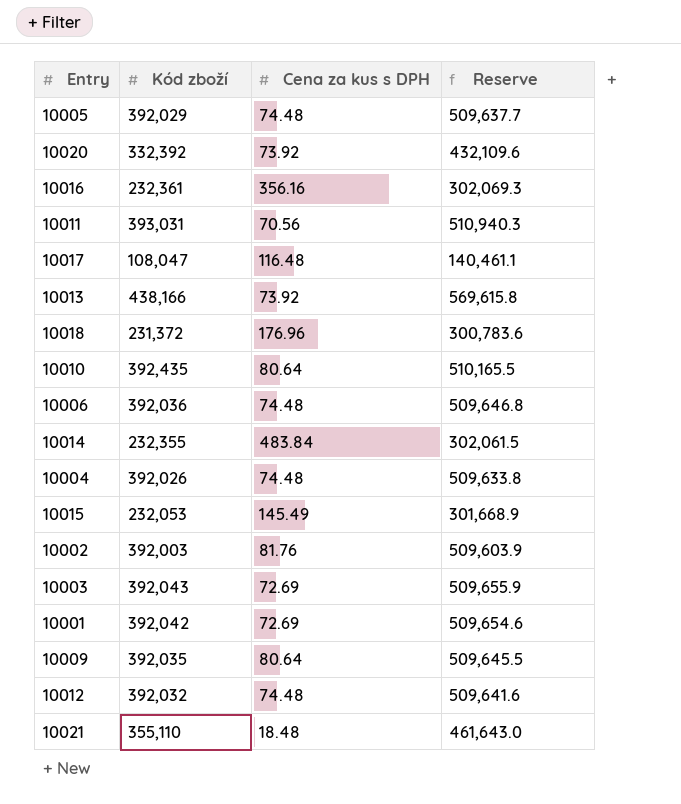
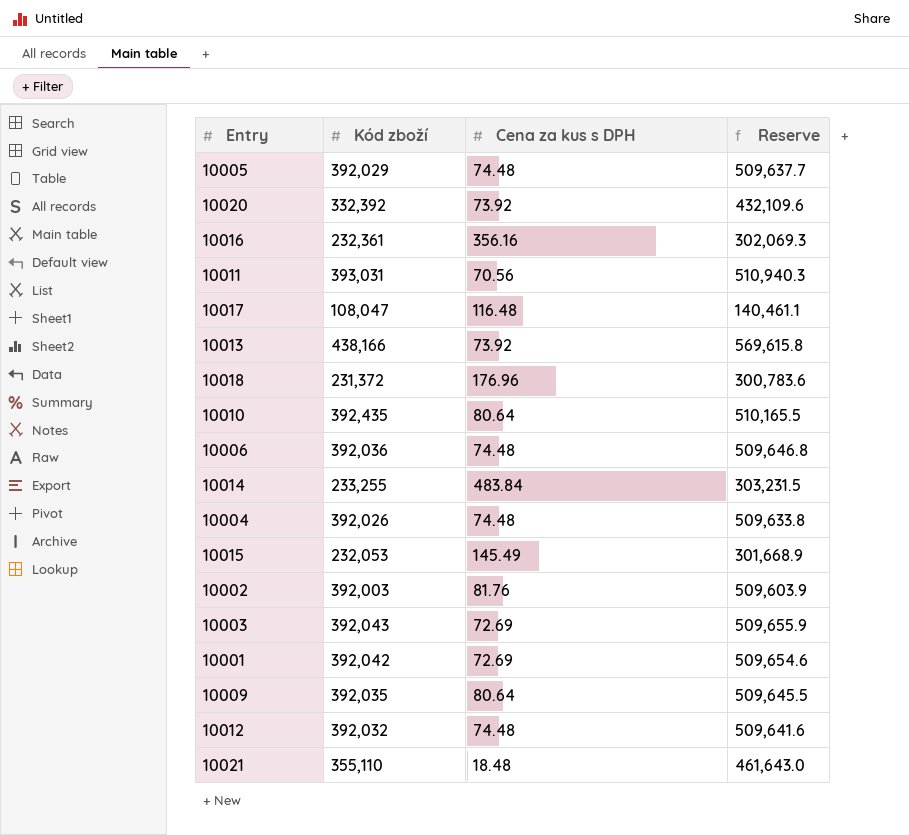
10014 | Kód zboží: 232,355 -> 233,255
10014 | Reserve: 302,061.5 -> 303,231.5

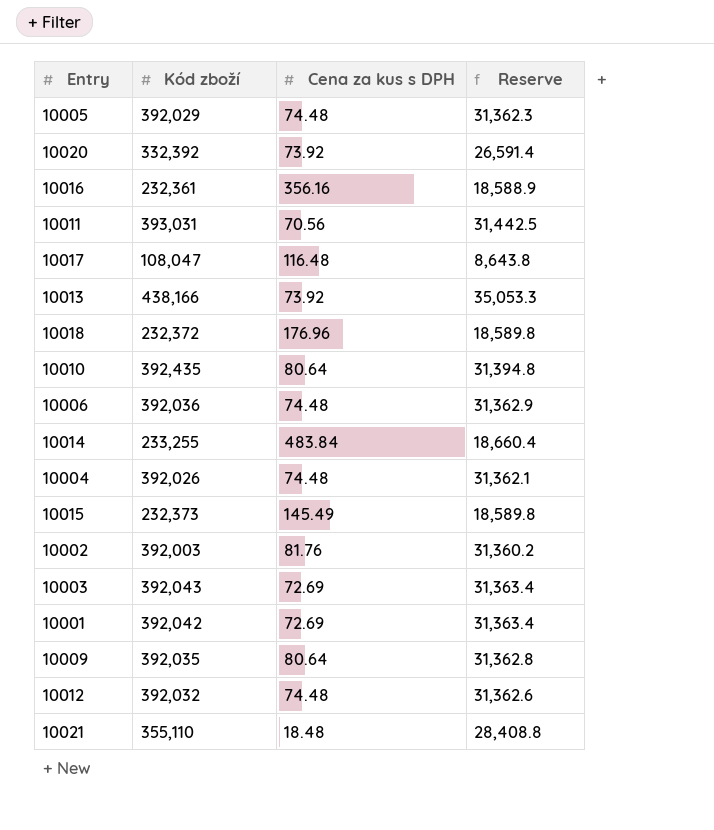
column Reserve | formula: [Kód zboží] * 1.3 -> [Kód zboží] * 0.08
10018 | Kód zboží: 231,372 -> 232,372
10015 | Kód zboží: 232,053 -> 232,373

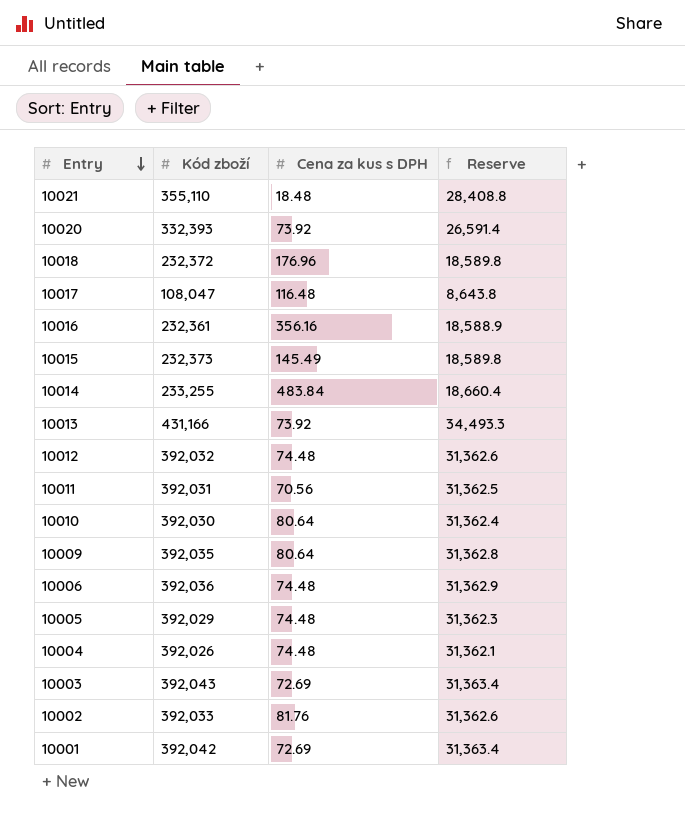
row order: none -> Entry descending
10020 | Kód zboží: 332,392 -> 332,393
10013 | Kód zboží: 438,166 -> 431,166
10013 | Reserve: 35,053.3 -> 34,493.3
10011 | Kód zboží: 393,031 -> 392,031
10011 | Reserve: 31,442.5 -> 31,362.5
10010 | Kód zboží: 392,435 -> 392,030
10010 | Reserve: 31,394.8 -> 31,362.4
10002 | Kód zboží: 392,003 -> 392,033
10002 | Reserve: 31,360.2 -> 31,362.6

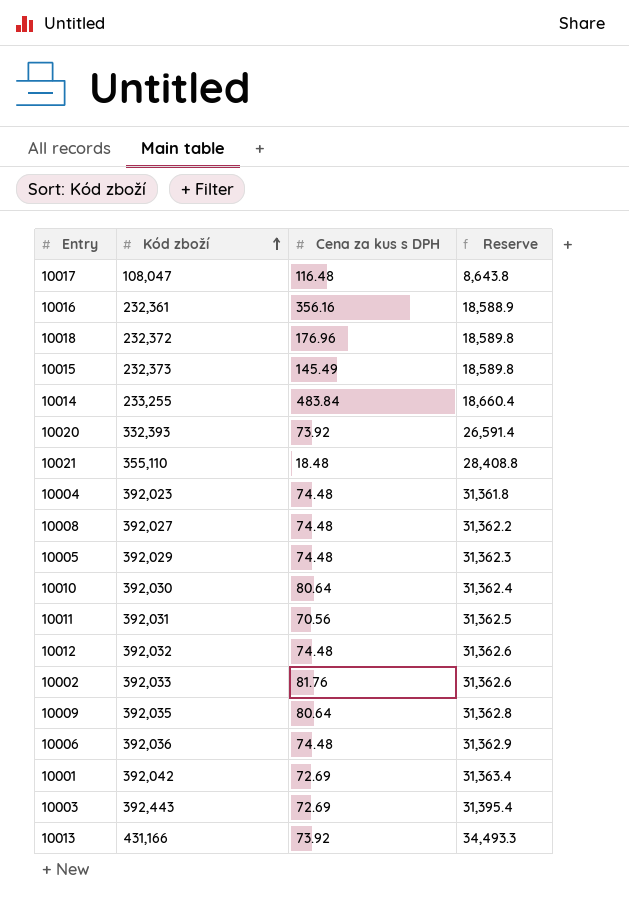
row order: Entry descending -> Kód zboží ascending
10004 | Kód zboží: 392,026 -> 392,023
10004 | Reserve: 31,362.1 -> 31,361.8
row 10008: none -> 392,027 | 74.48 | 31,362.2
10003 | Kód zboží: 392,043 -> 392,443
10003 | Reserve: 31,363.4 -> 31,395.4

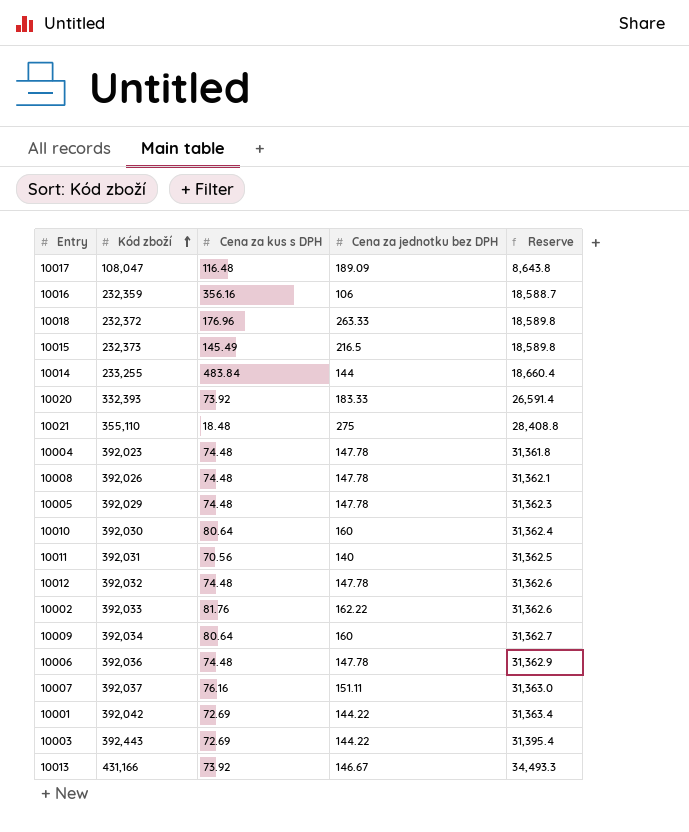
column Cena za jednotku bez DPH | position: none -> 4
10016 | Kód zboží: 232,361 -> 232,359
10016 | Reserve: 18,588.9 -> 18,588.7
10008 | Kód zboží: 392,027 -> 392,026
10008 | Reserve: 31,362.2 -> 31,362.1
10009 | Kód zboží: 392,035 -> 392,034
10009 | Reserve: 31,362.8 -> 31,362.7
row 10007: none -> 392,037 | 76.16 | 151.11 | 31,363.0

